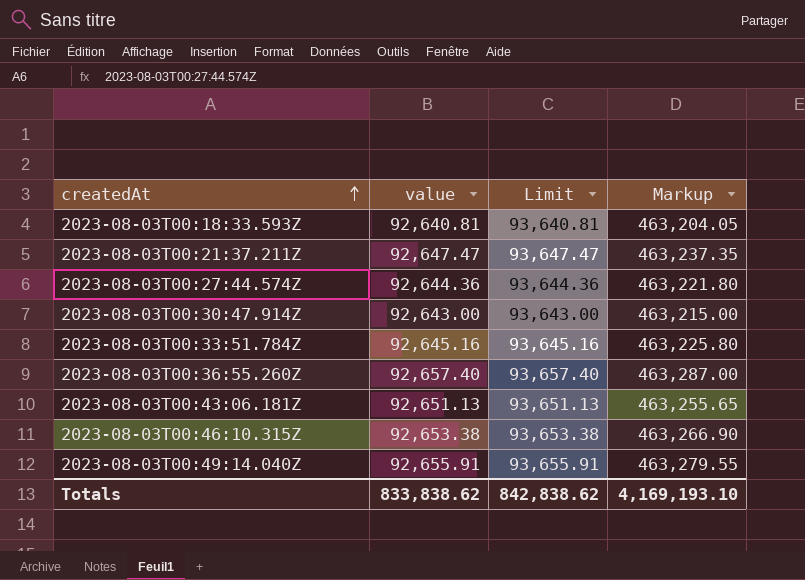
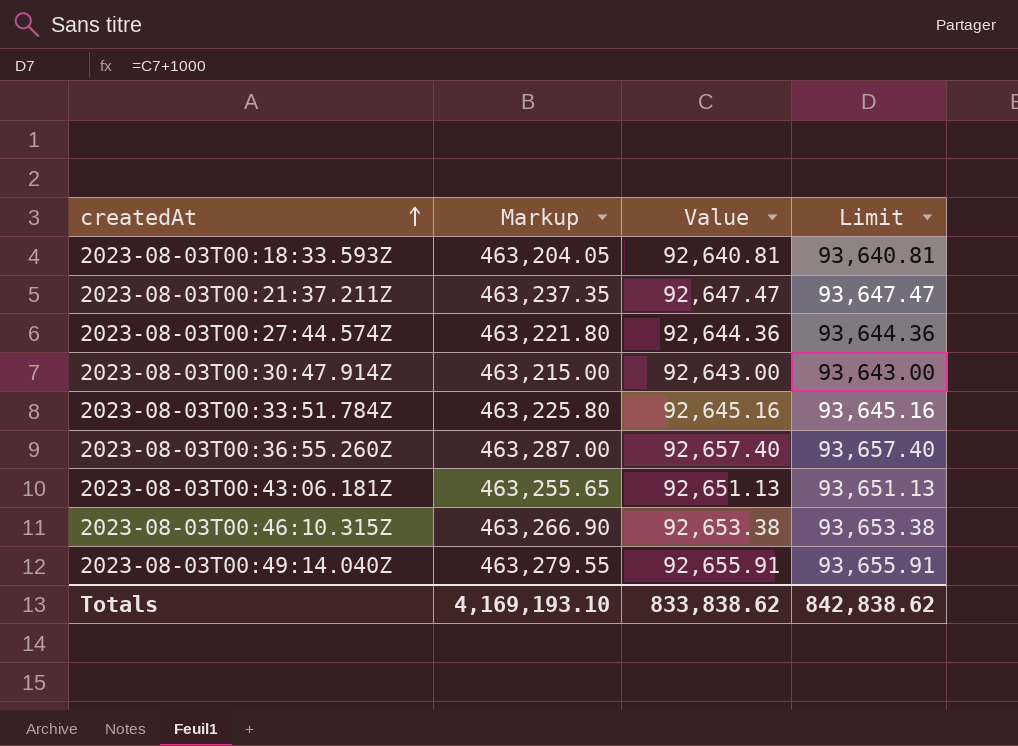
column Markup | position: 4 -> 2
column name: value -> Value

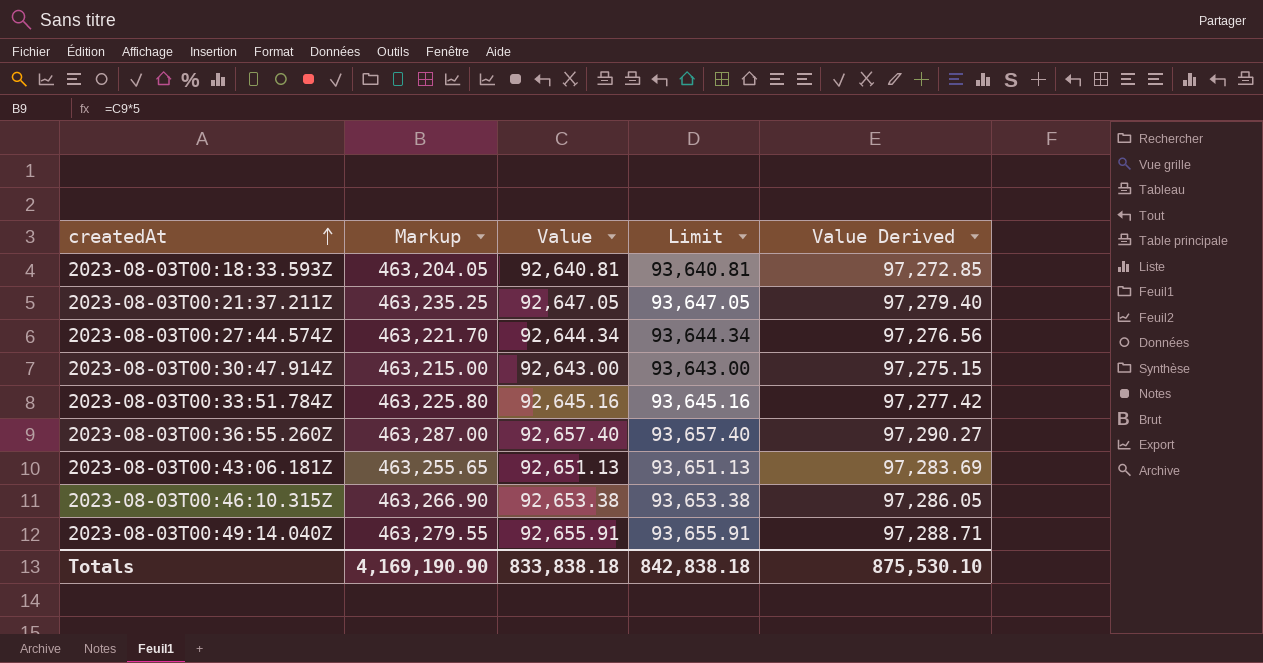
column Value Derived | formula: none -> [Value] * 1.05
2023-08-03T00:21:37.211Z | Markup: 463,237.35 -> 463,235.25
2023-08-03T00:21:37.211Z | Value: 92,647.47 -> 92,647.05
2023-08-03T00:21:37.211Z | Limit: 93,647.47 -> 93,647.05
2023-08-03T00:27:44.574Z | Markup: 463,221.80 -> 463,221.70
2023-08-03T00:27:44.574Z | Value: 92,644.36 -> 92,644.34
2023-08-03T00:27:44.574Z | Limit: 93,644.36 -> 93,644.34
Totals | Markup: 4,169,193.10 -> 4,169,190.90
Totals | Value: 833,838.62 -> 833,838.18
Totals | Limit: 842,838.62 -> 842,838.18

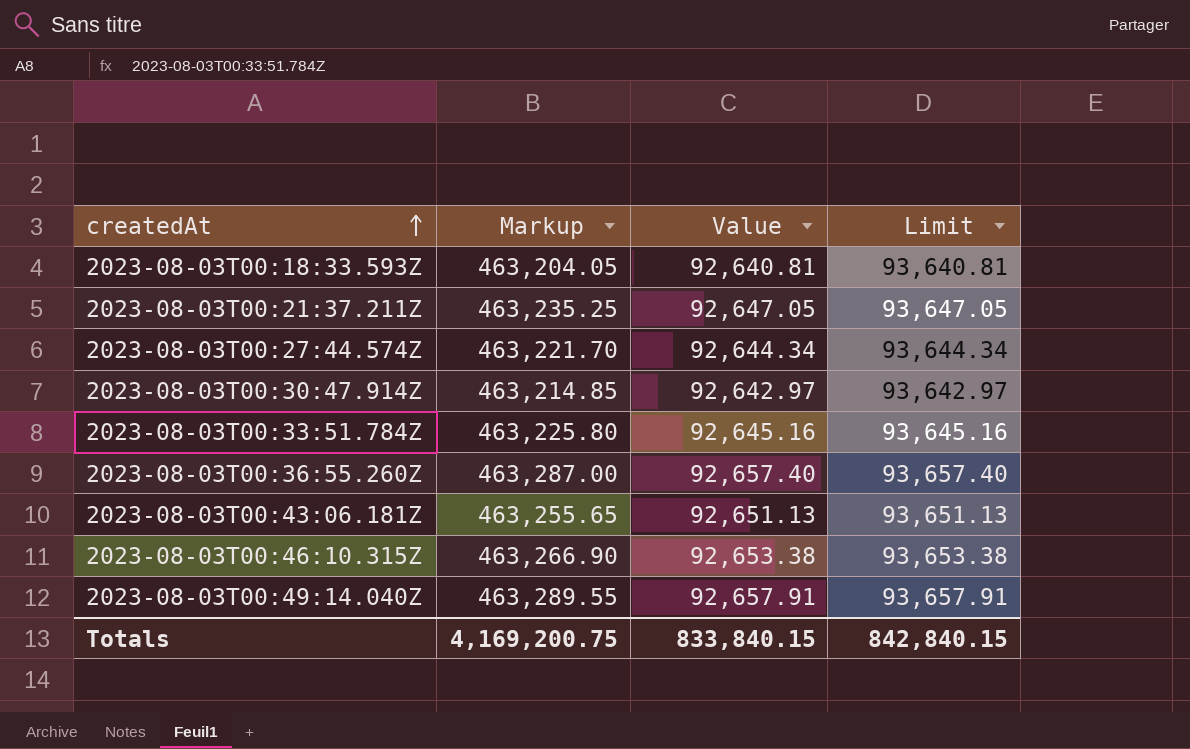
column Value Derived | formula: [Value] * 1.05 -> none
2023-08-03T00:30:47.914Z | Markup: 463,215.00 -> 463,214.85
2023-08-03T00:30:47.914Z | Value: 92,643.00 -> 92,642.97
2023-08-03T00:30:47.914Z | Limit: 93,643.00 -> 93,642.97
2023-08-03T00:49:14.040Z | Markup: 463,279.55 -> 463,289.55
2023-08-03T00:49:14.040Z | Value: 92,655.91 -> 92,657.91
2023-08-03T00:49:14.040Z | Limit: 93,655.91 -> 93,657.91
Totals | Markup: 4,169,190.90 -> 4,169,200.75
Totals | Value: 833,838.18 -> 833,840.15
Totals | Limit: 842,838.18 -> 842,840.15

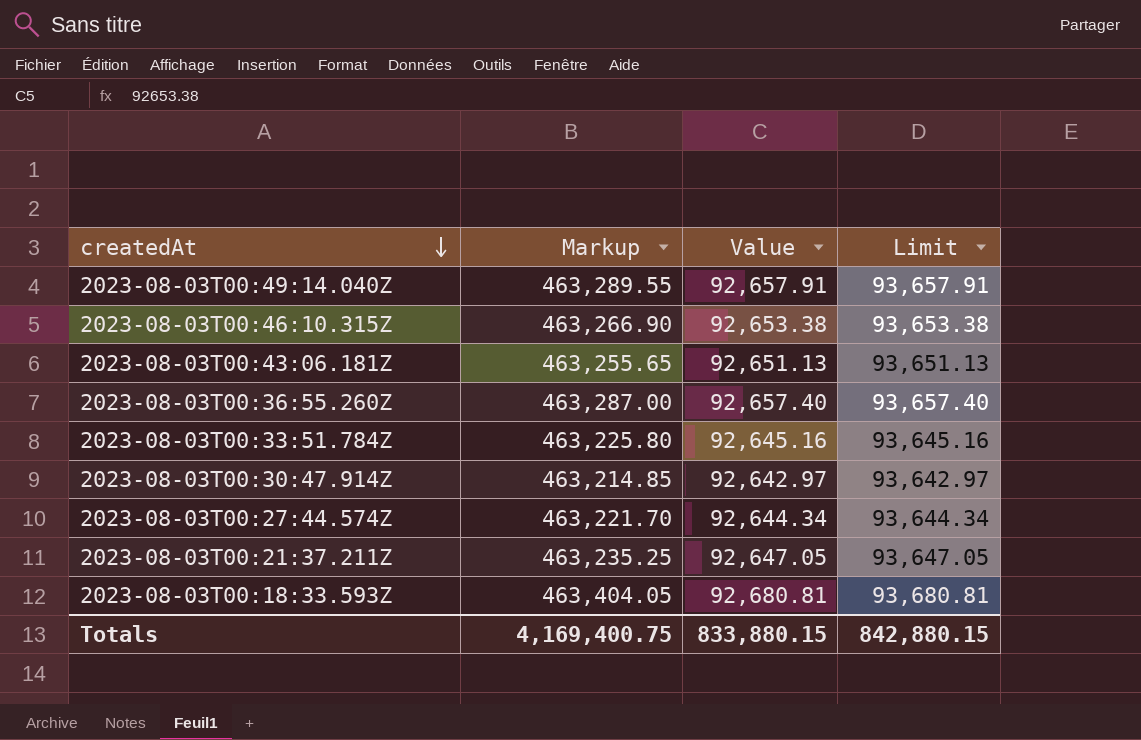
row order: createdAt ascending -> createdAt descending
2023-08-03T00:18:33.593Z | Markup: 463,204.05 -> 463,404.05
2023-08-03T00:18:33.593Z | Value: 92,640.81 -> 92,680.81
2023-08-03T00:18:33.593Z | Limit: 93,640.81 -> 93,680.81
Totals | Markup: 4,169,200.75 -> 4,169,400.75
Totals | Value: 833,840.15 -> 833,880.15
Totals | Limit: 842,840.15 -> 842,880.15

